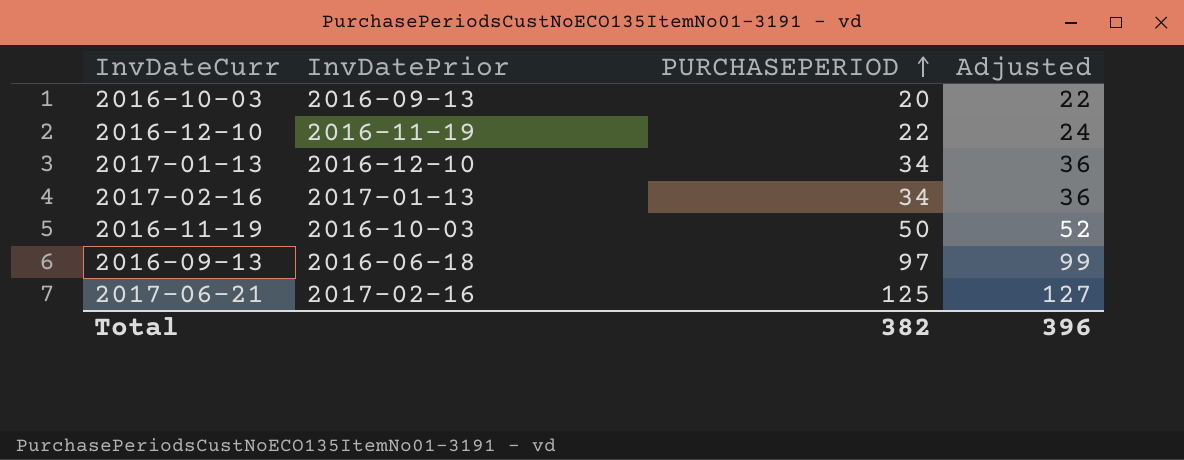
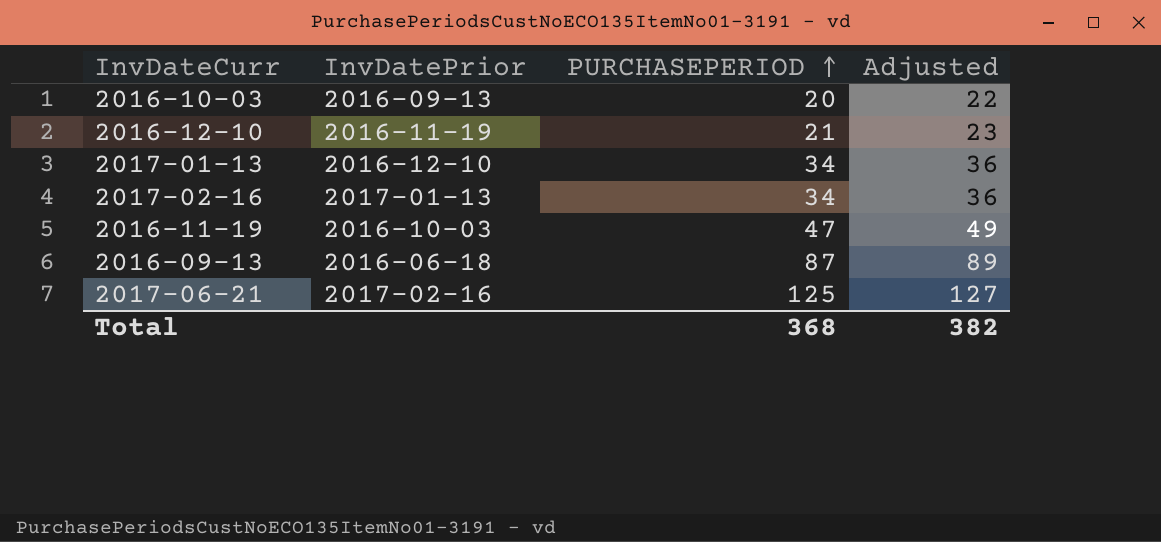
2016-12-10 | PURCHASEPERIOD: 22 -> 21
2016-12-10 | Adjusted: 24 -> 23
2016-11-19 | PURCHASEPERIOD: 50 -> 47
2016-11-19 | Adjusted: 52 -> 49
2016-09-13 | PURCHASEPERIOD: 97 -> 87
2016-09-13 | Adjusted: 99 -> 89
Total | PURCHASEPERIOD: 382 -> 368
Total | Adjusted: 396 -> 382

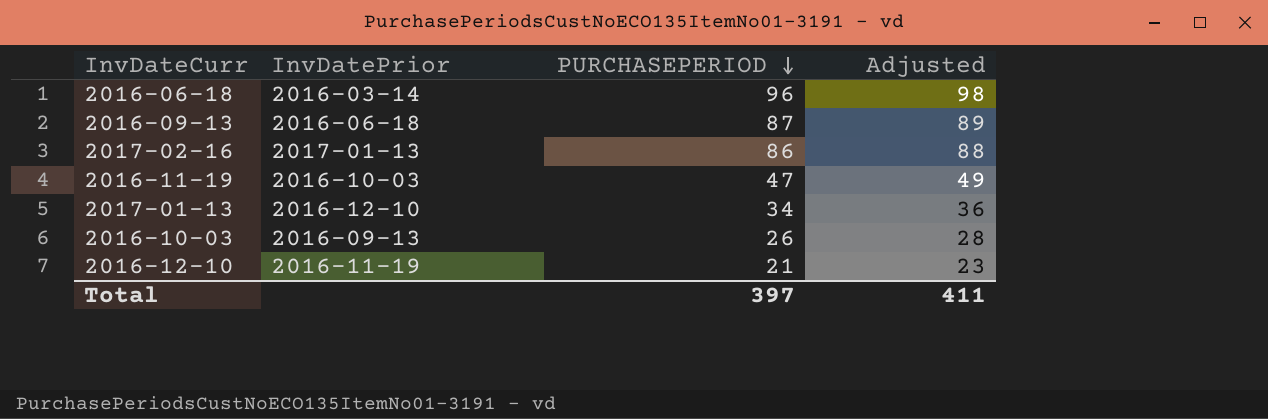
row order: PURCHASEPERIOD ascending -> PURCHASEPERIOD descending
row 2017-06-21: 2017-02-16 | 125 | 127 -> none
row 2016-06-18: none -> 2016-03-14 | 96 | 98
2017-02-16 | PURCHASEPERIOD: 34 -> 86
2017-02-16 | Adjusted: 36 -> 88
2016-10-03 | PURCHASEPERIOD: 20 -> 26
2016-10-03 | Adjusted: 22 -> 28
Total | PURCHASEPERIOD: 368 -> 397
Total | Adjusted: 382 -> 411

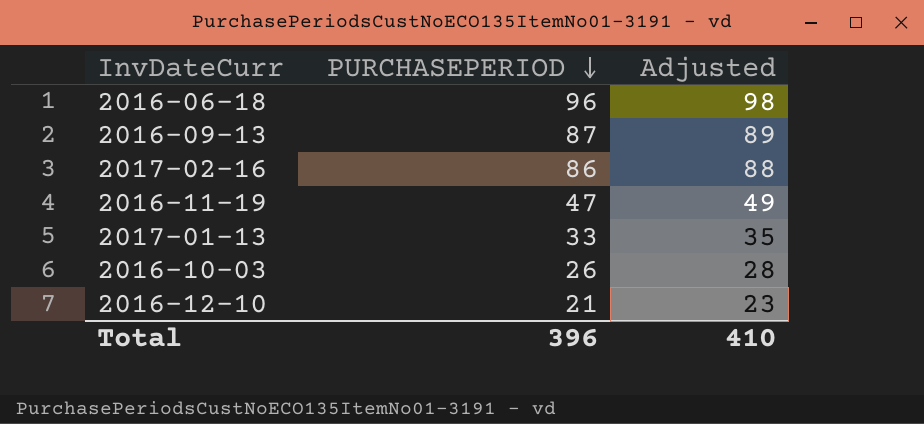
column InvDatePrior | position: 2 -> none
2017-01-13 | PURCHASEPERIOD: 34 -> 33
2017-01-13 | Adjusted: 36 -> 35
Total | PURCHASEPERIOD: 397 -> 396
Total | Adjusted: 411 -> 410

